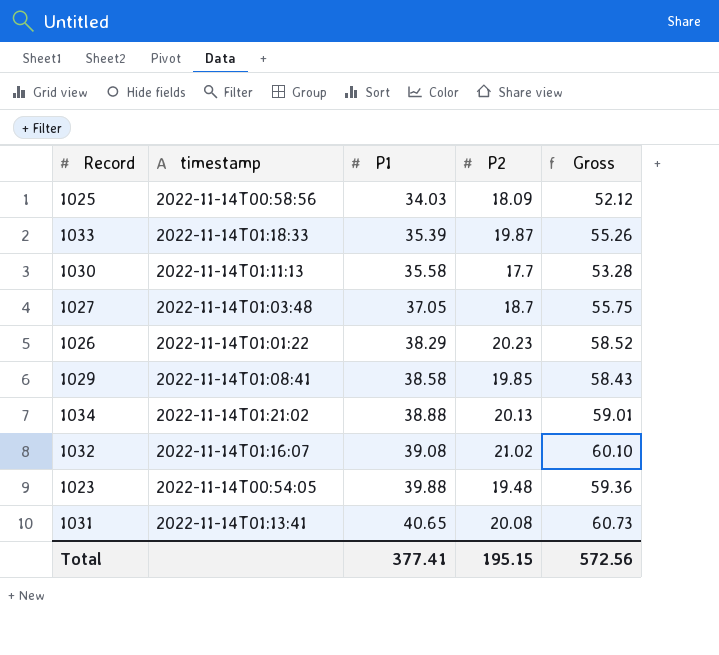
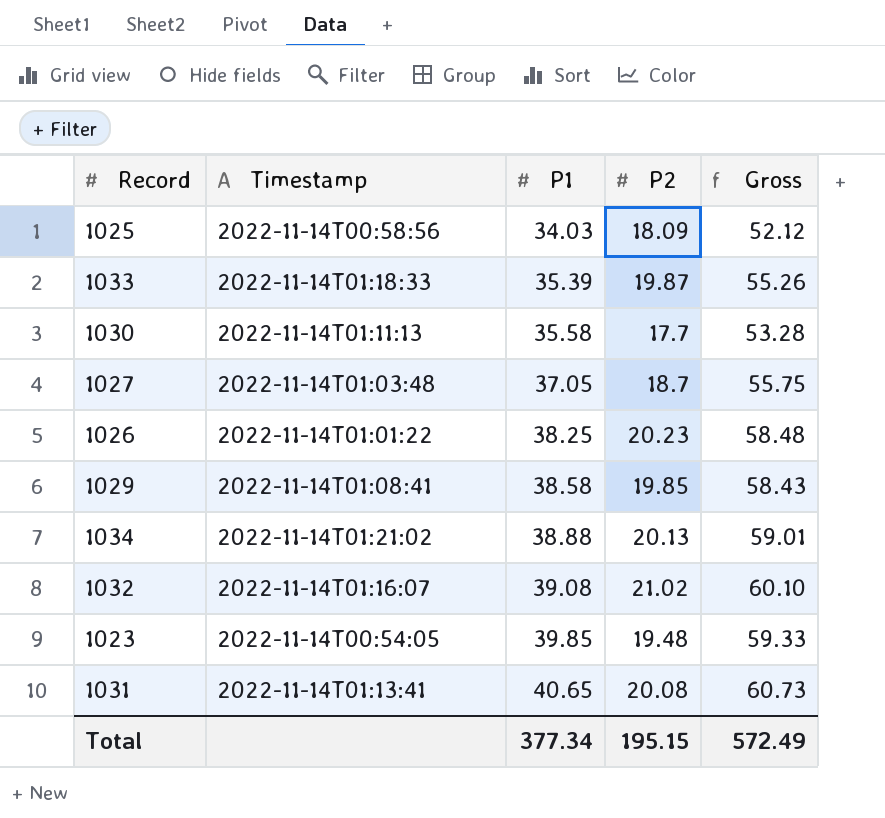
column name: timestamp -> Timestamp
1026 | P1: 38.29 -> 38.25
1026 | Gross: 58.52 -> 58.48
1023 | P1: 39.88 -> 39.85
1023 | Gross: 59.36 -> 59.33
Total | P1: 377.41 -> 377.34
Total | Gross: 572.56 -> 572.49

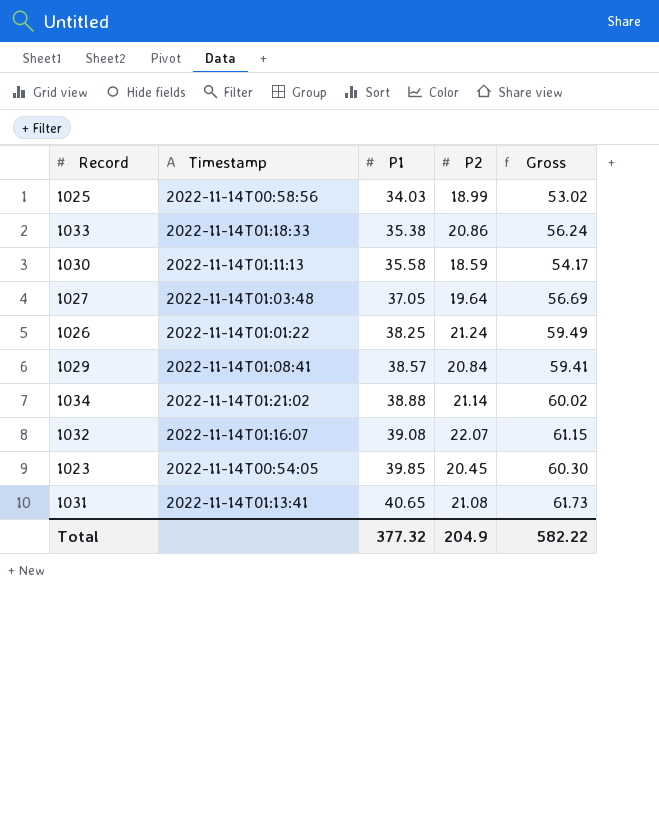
1025 | P2: 18.09 -> 18.99
1025 | Gross: 52.12 -> 53.02
1033 | P1: 35.39 -> 35.38
1033 | P2: 19.87 -> 20.86
1033 | Gross: 55.26 -> 56.24
1030 | P2: 17.7 -> 18.59
1030 | Gross: 53.28 -> 54.17
1027 | P2: 18.7 -> 19.64
1027 | Gross: 55.75 -> 56.69
1026 | P2: 20.23 -> 21.24
1026 | Gross: 58.48 -> 59.49
1029 | P1: 38.58 -> 38.57
1029 | P2: 19.85 -> 20.84
1029 | Gross: 58.43 -> 59.41
1034 | P2: 20.13 -> 21.14
1034 | Gross: 59.01 -> 60.02
1032 | P2: 21.02 -> 22.07
1032 | Gross: 60.10 -> 61.15
1023 | P2: 19.48 -> 20.45
1023 | Gross: 59.33 -> 60.30
1031 | P2: 20.08 -> 21.08
1031 | Gross: 60.73 -> 61.73
Total | P1: 377.34 -> 377.32
Total | P2: 195.15 -> 204.9
Total | Gross: 572.49 -> 582.22

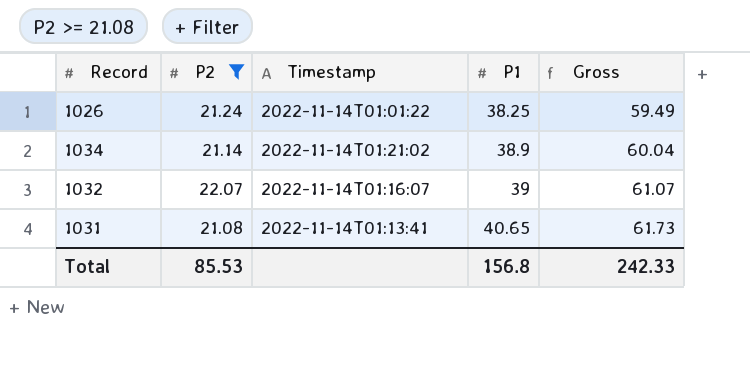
filter: none -> P2 >= 21.08
column P2 | position: 4 -> 2
1034 | P1: 38.88 -> 38.9
1034 | Gross: 60.02 -> 60.04
1032 | P1: 39.08 -> 39
1032 | Gross: 61.15 -> 61.07
Total | P2: 204.9 -> 85.53
Total | P1: 377.32 -> 156.8
Total | Gross: 582.22 -> 242.33

